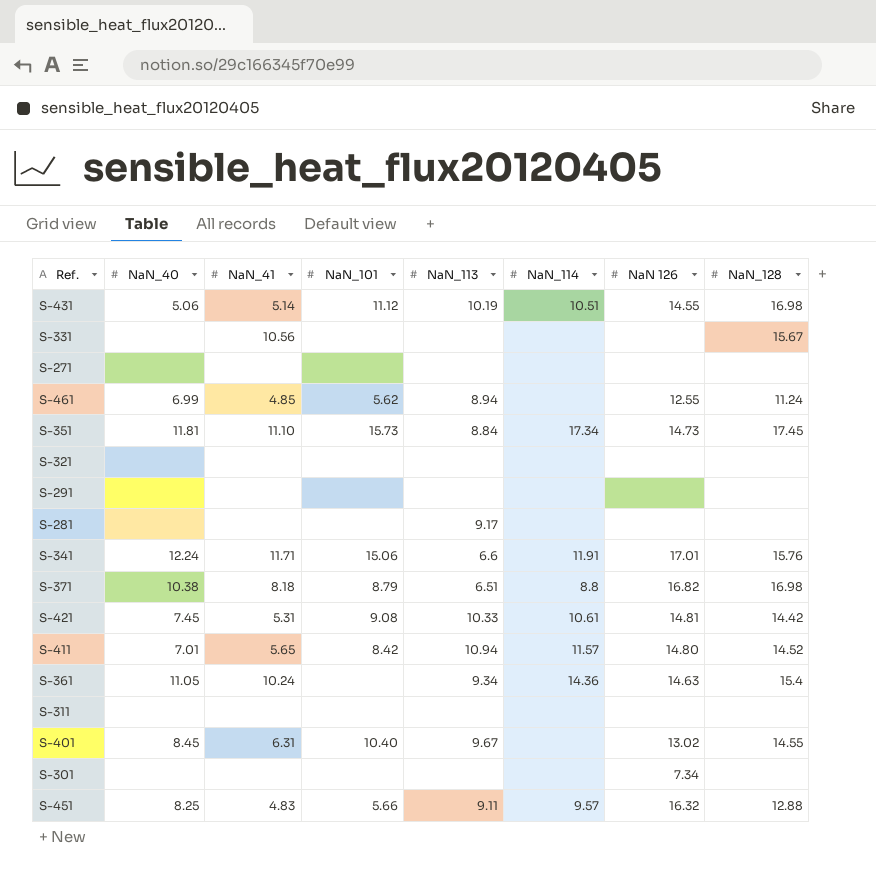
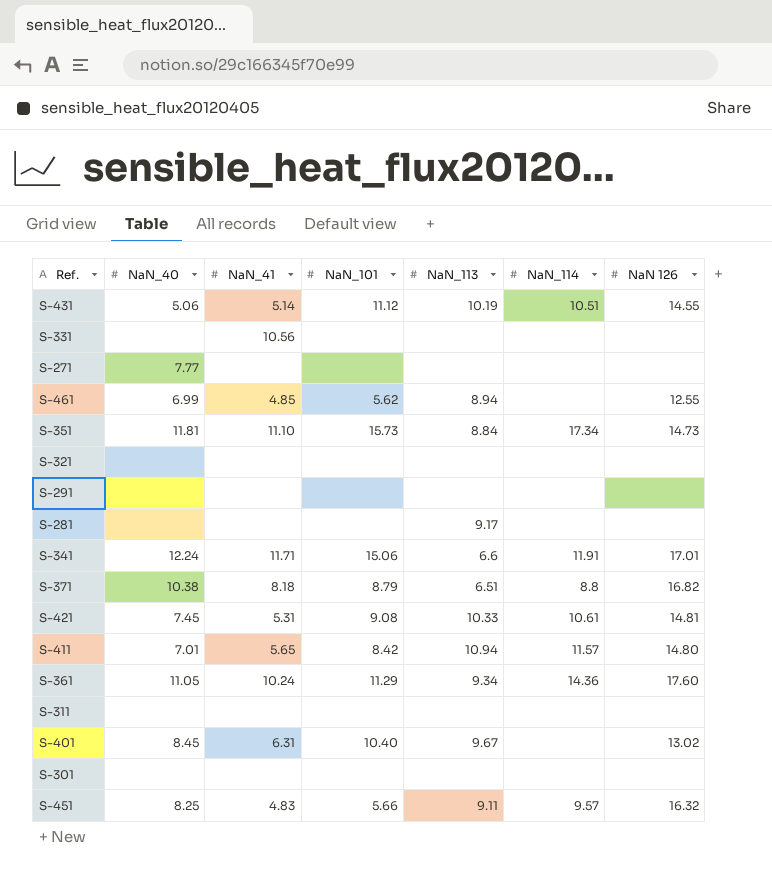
column NaN_128 | position: 8 -> none
S-271 | NaN_40: none -> 7.77
S-361 | NaN_101: none -> 11.29
S-361 | NaN 126: 14.63 -> 17.60
S-301 | NaN 126: 7.34 -> none

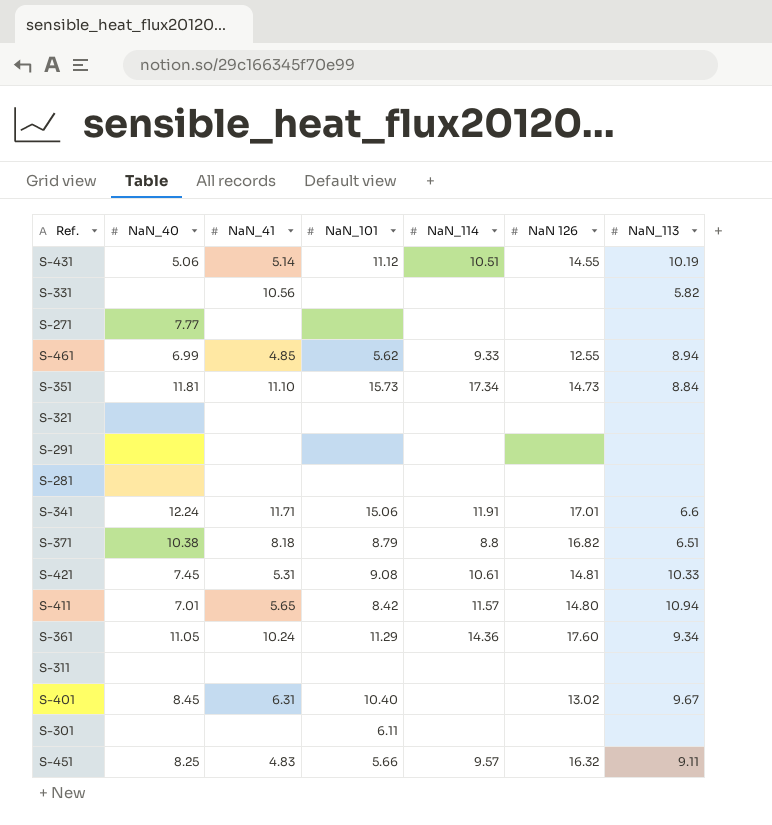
column NaN_113 | position: 5 -> 7
S-331 | NaN_113: none -> 5.82
S-461 | NaN_114: none -> 9.33
S-281 | NaN_113: 9.17 -> none
S-301 | NaN_101: none -> 6.11

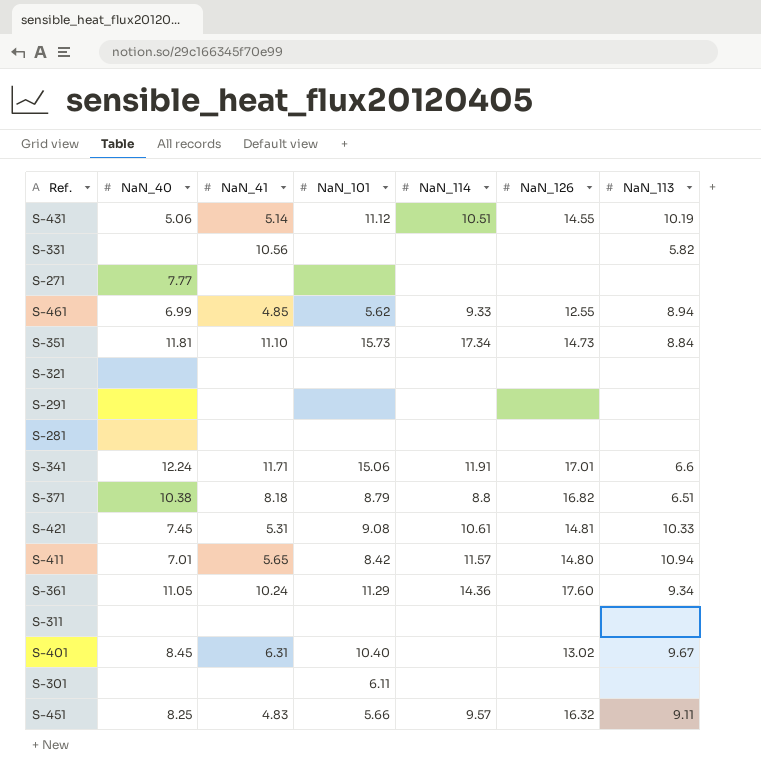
column name: NaN 126 -> NaN_126

